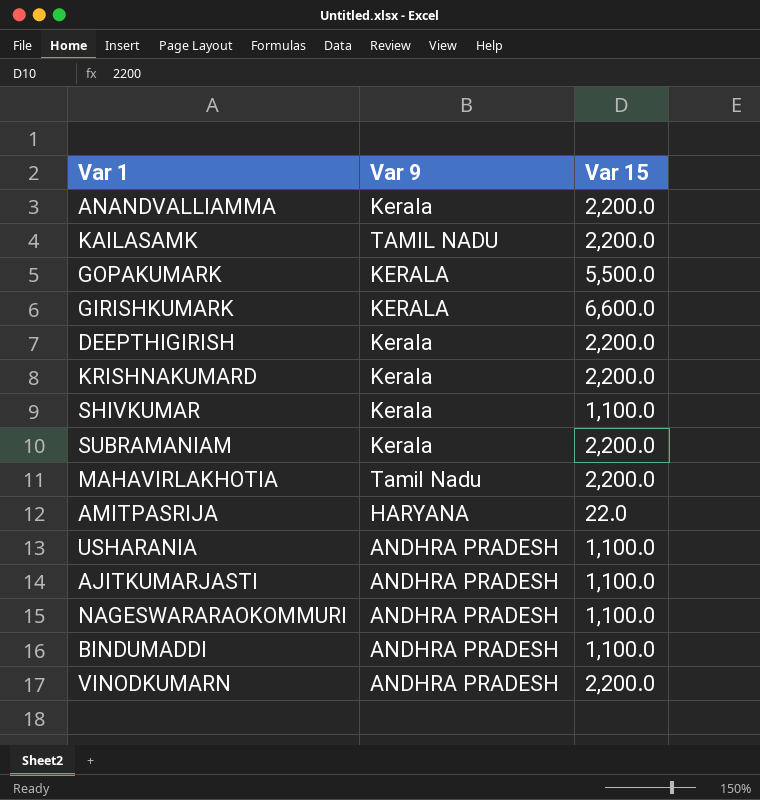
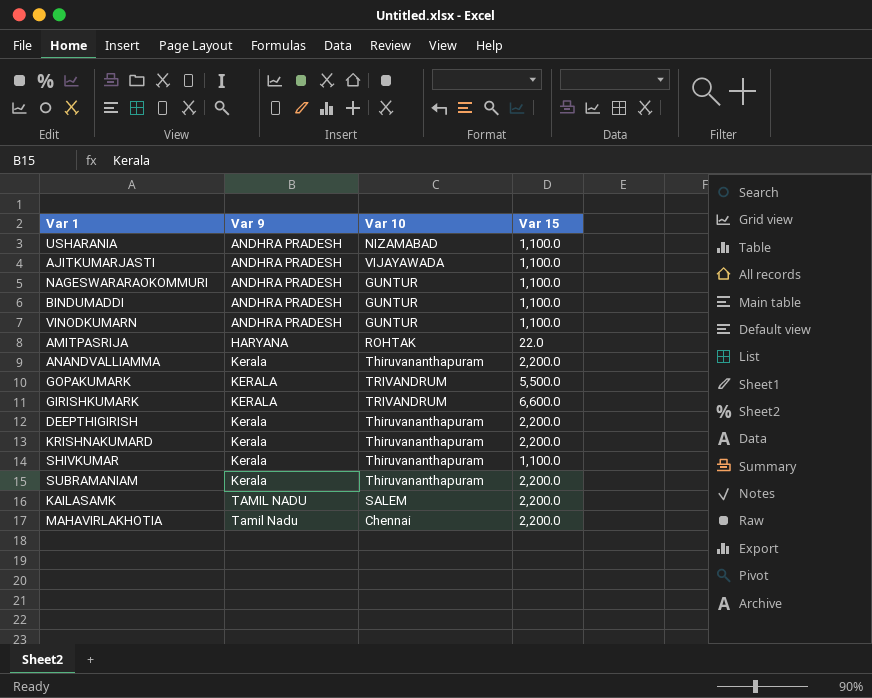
row order: none -> Var 9 ascending
column Var 10 | position: none -> 3
VINODKUMARN | Var 15: 2,200.0 -> 1,100.0

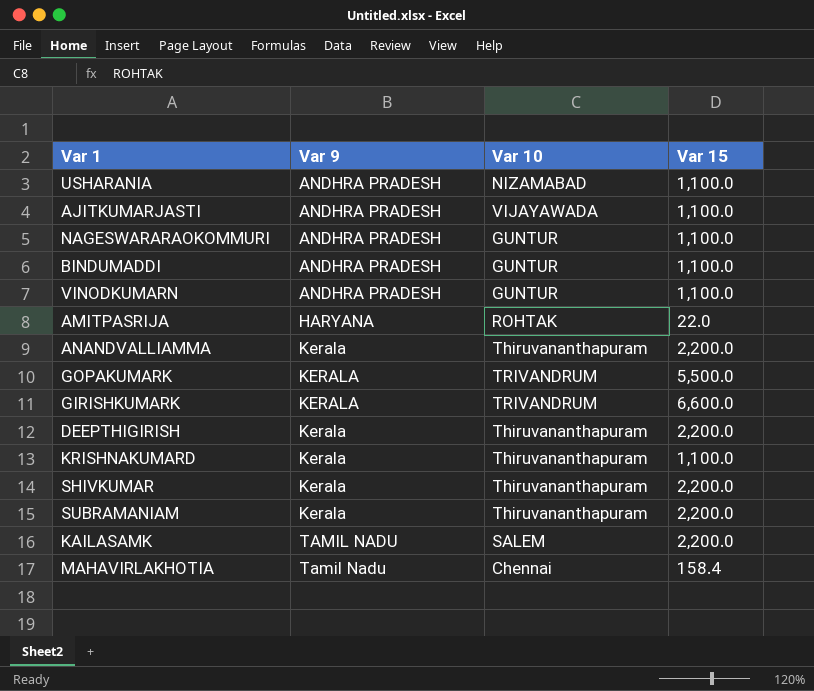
KRISHNAKUMARD | Var 15: 2,200.0 -> 1,100.0
SHIVKUMAR | Var 15: 1,100.0 -> 2,200.0
MAHAVIRLAKHOTIA | Var 15: 2,200.0 -> 158.4

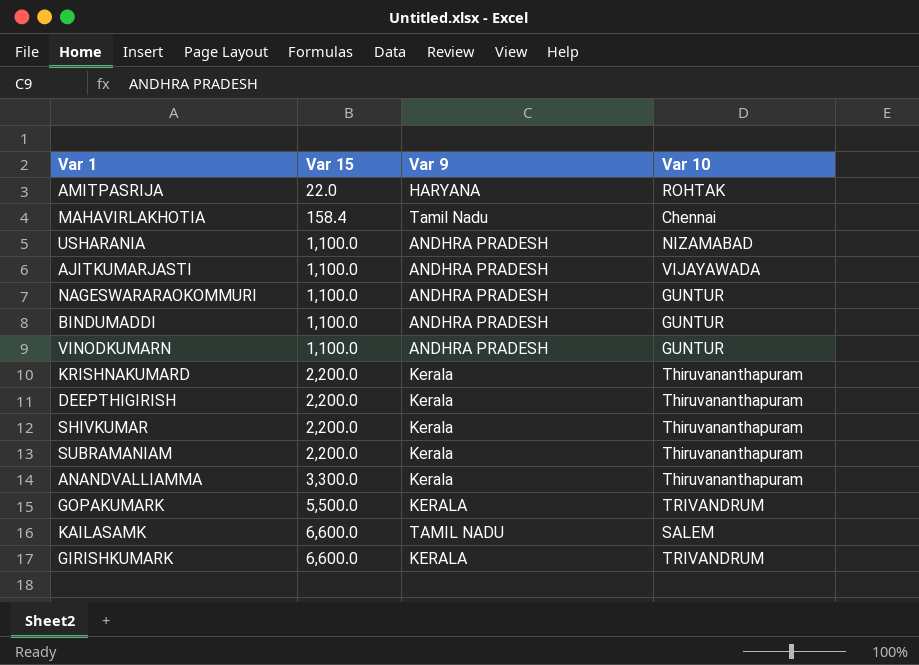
row order: Var 9 ascending -> Var 15 ascending
column Var 15 | position: 4 -> 2
KRISHNAKUMARD | Var 15: 1,100.0 -> 2,200.0
ANANDVALLIAMMA | Var 15: 2,200.0 -> 3,300.0
KAILASAMK | Var 15: 2,200.0 -> 6,600.0

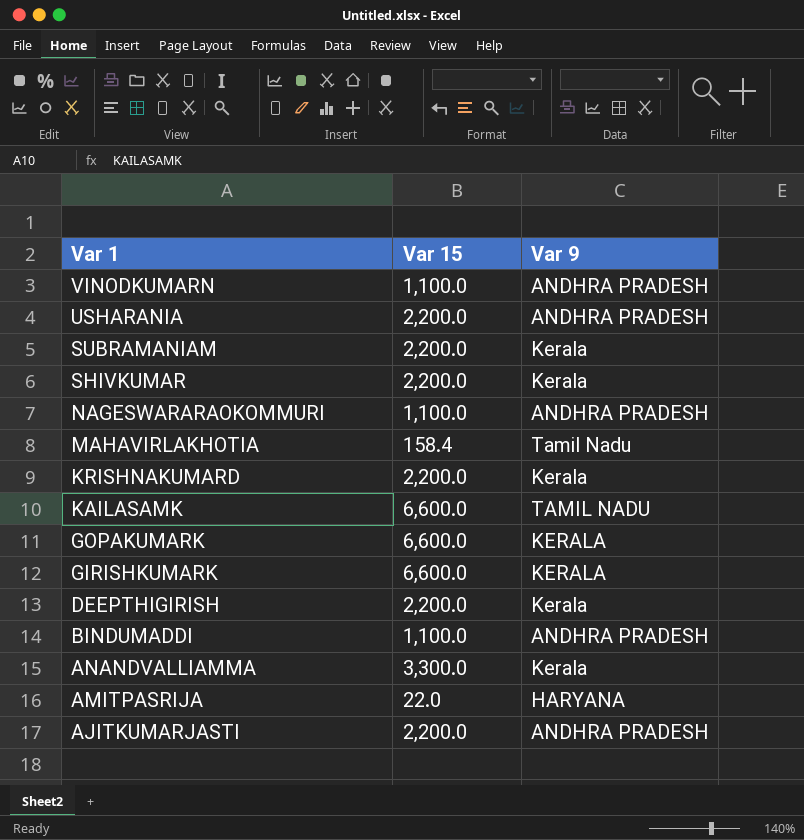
row order: Var 15 ascending -> Var 1 descending
column Var 10 | position: 4 -> none
USHARANIA | Var 15: 1,100.0 -> 2,200.0
GOPAKUMARK | Var 15: 5,500.0 -> 6,600.0
AJITKUMARJASTI | Var 15: 1,100.0 -> 2,200.0

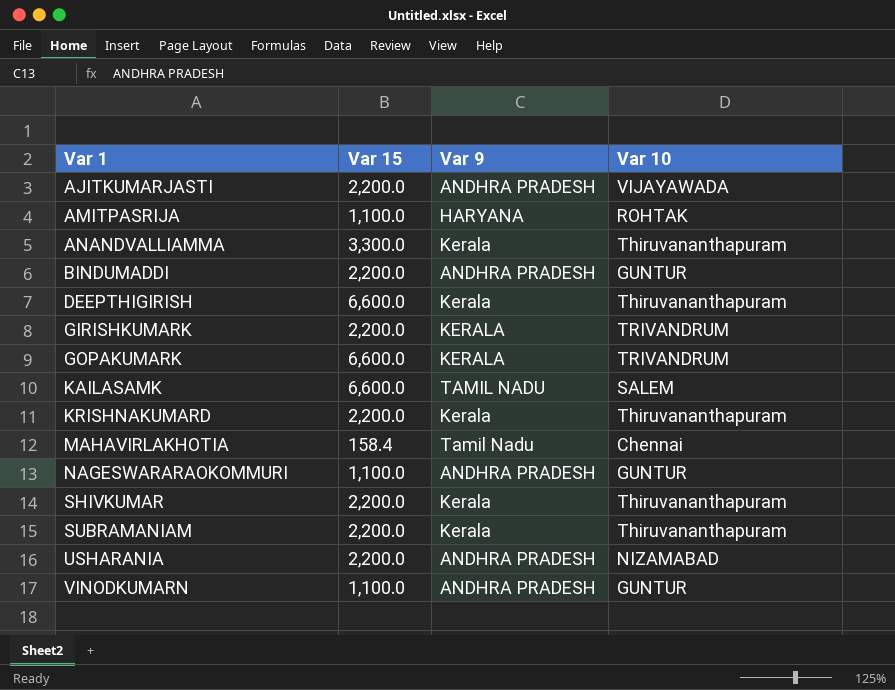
row order: Var 1 descending -> Var 1 ascending
column Var 10 | position: none -> 4
AMITPASRIJA | Var 15: 22.0 -> 1,100.0
BINDUMADDI | Var 15: 1,100.0 -> 2,200.0
DEEPTHIGIRISH | Var 15: 2,200.0 -> 6,600.0
GIRISHKUMARK | Var 15: 6,600.0 -> 2,200.0

